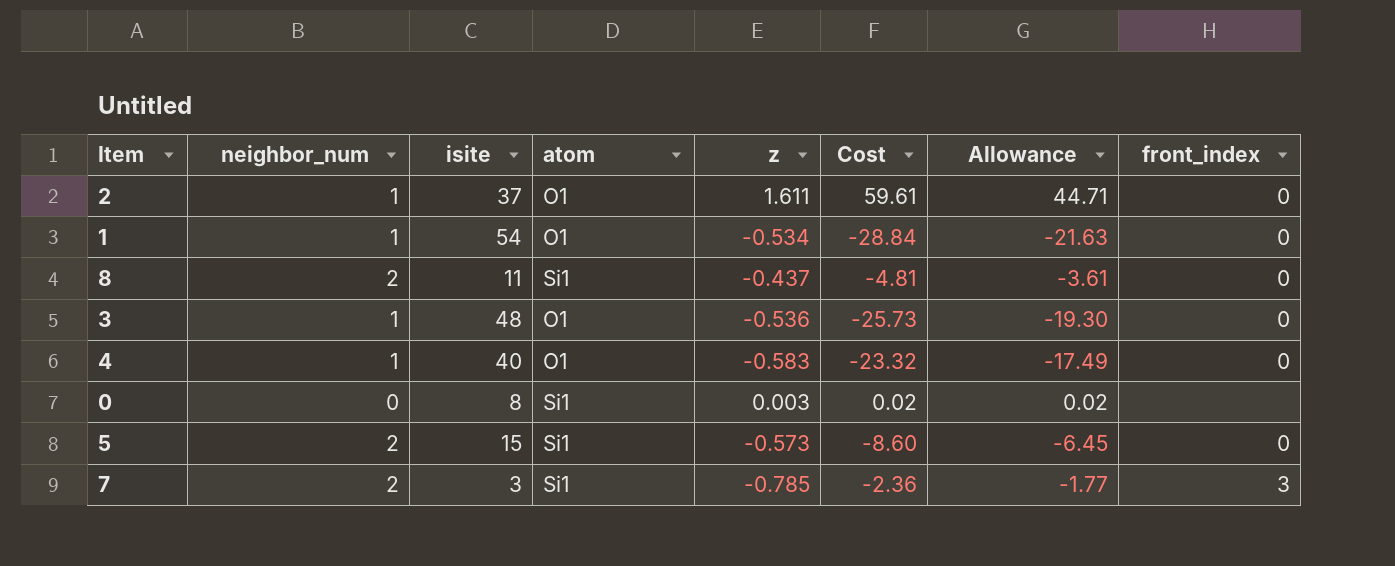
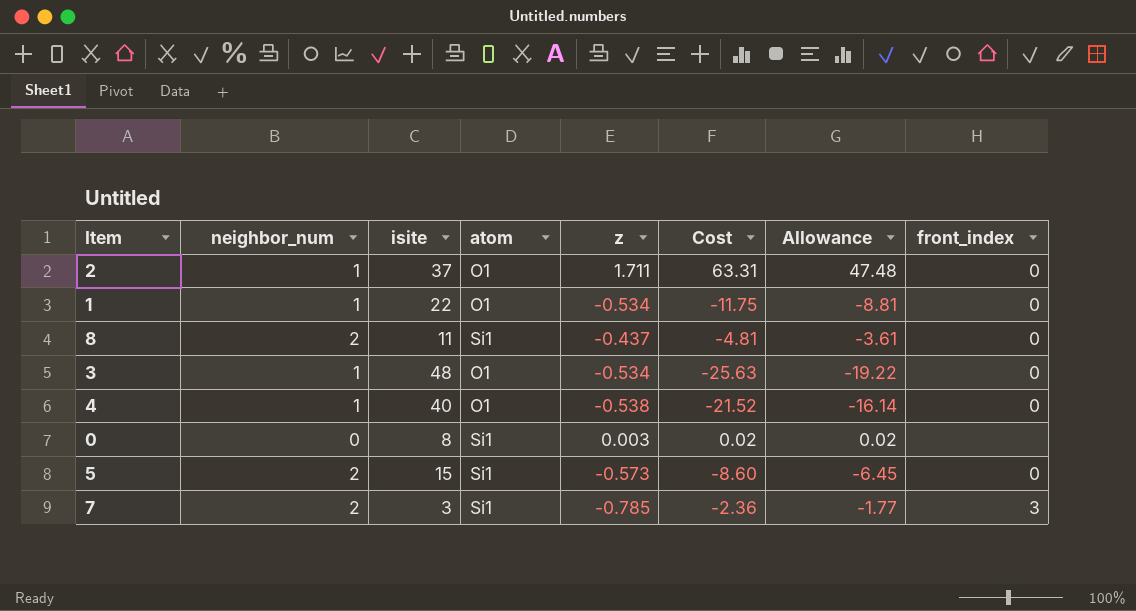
2 | z: 1.611 -> 1.711
2 | Cost: 59.61 -> 63.31
2 | Allowance: 44.71 -> 47.48
1 | isite: 54 -> 22
1 | Cost: -28.84 -> -11.75
1 | Allowance: -21.63 -> -8.81
3 | z: -0.536 -> -0.534
3 | Cost: -25.73 -> -25.63
3 | Allowance: -19.30 -> -19.22
4 | z: -0.583 -> -0.538
4 | Cost: -23.32 -> -21.52
4 | Allowance: -17.49 -> -16.14

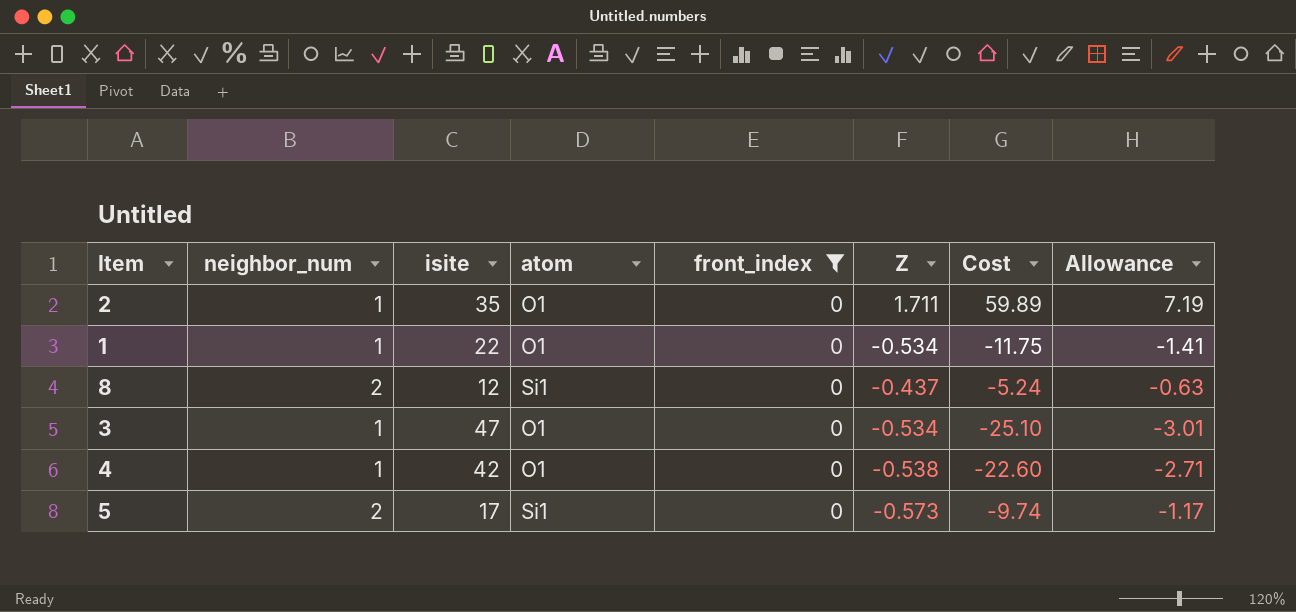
filter: none -> front_index = 0
column front_index | position: 8 -> 5
column name: z -> Z
column Allowance | formula: [Cost] * 0.75 -> [Cost] * 0.12
2 | isite: 37 -> 35
2 | Cost: 63.31 -> 59.89
8 | isite: 11 -> 12
8 | Cost: -4.81 -> -5.24
3 | isite: 48 -> 47
3 | Cost: -25.63 -> -25.10
4 | isite: 40 -> 42
4 | Cost: -21.52 -> -22.60
5 | isite: 15 -> 17
5 | Cost: -8.60 -> -9.74

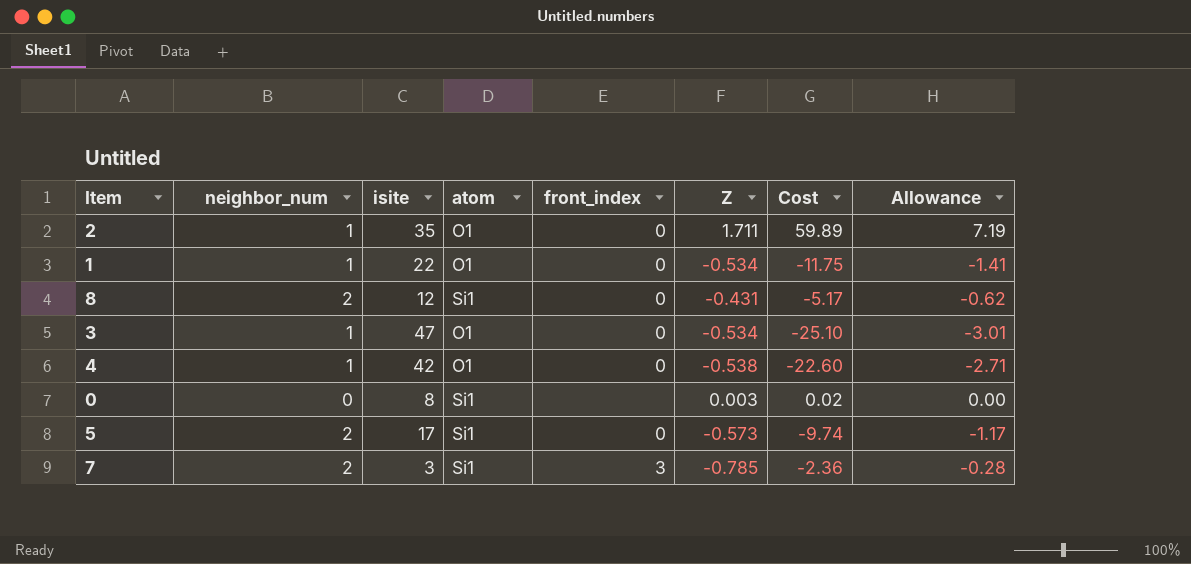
filter: front_index = 0 -> none
8 | Z: -0.437 -> -0.431
8 | Cost: -5.24 -> -5.17
8 | Allowance: -0.63 -> -0.62

